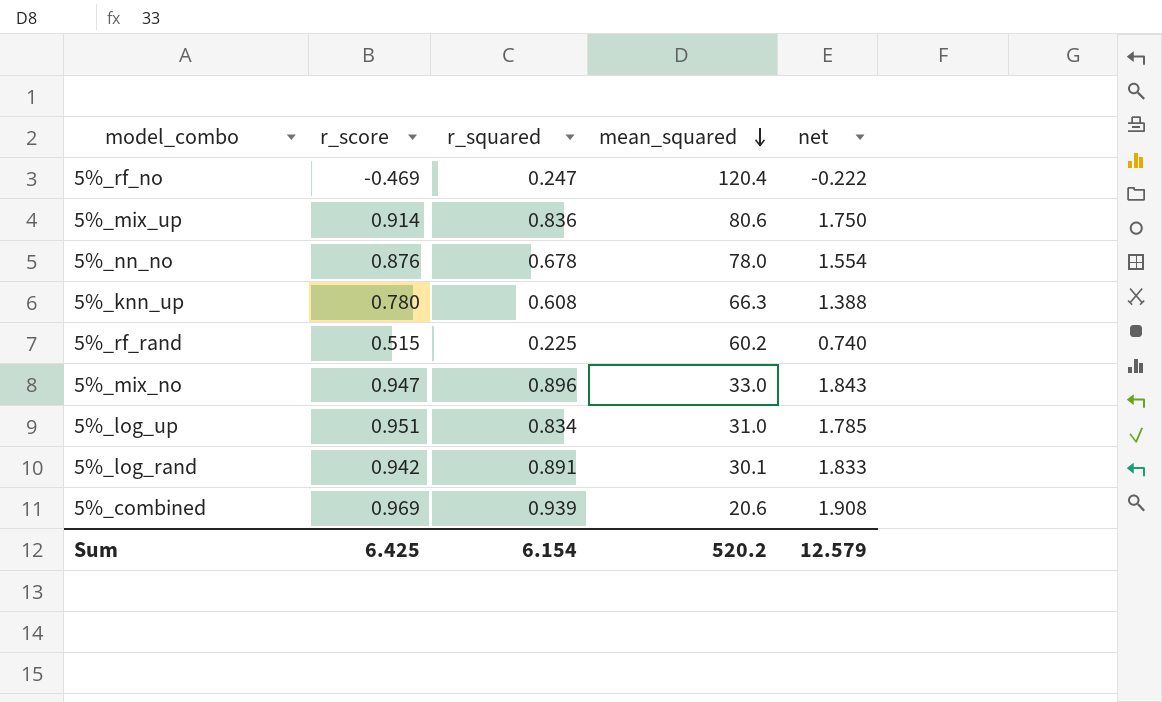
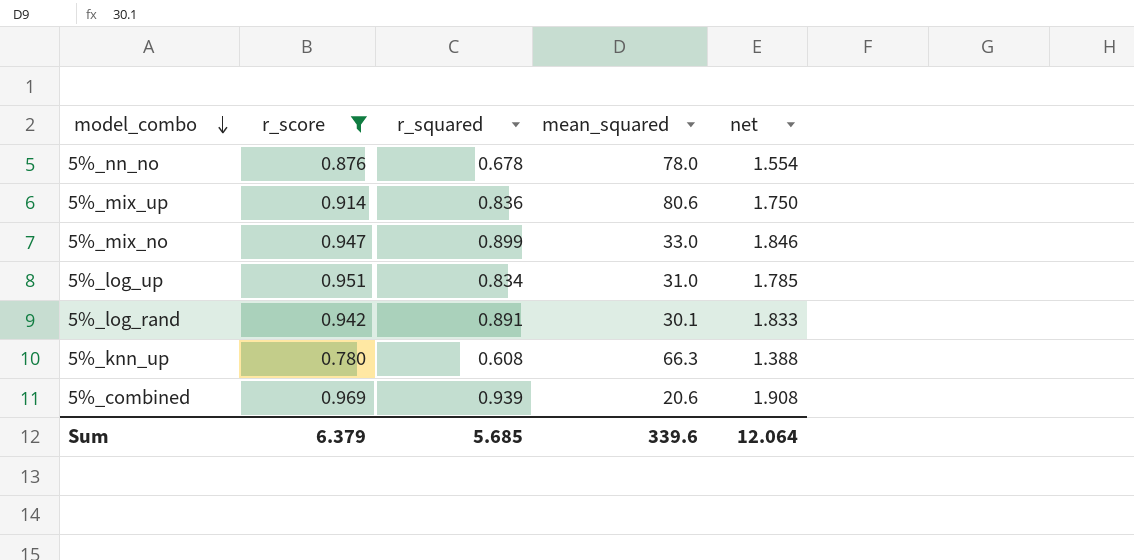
filter: none -> r_score >= 0.780
row order: mean_squared descending -> model_combo descending
5%_mix_no | r_squared: 0.896 -> 0.899
5%_mix_no | net: 1.843 -> 1.846
Sum | r_score: 6.425 -> 6.379
Sum | r_squared: 6.154 -> 5.685
Sum | mean_squared: 520.2 -> 339.6
Sum | net: 12.579 -> 12.064

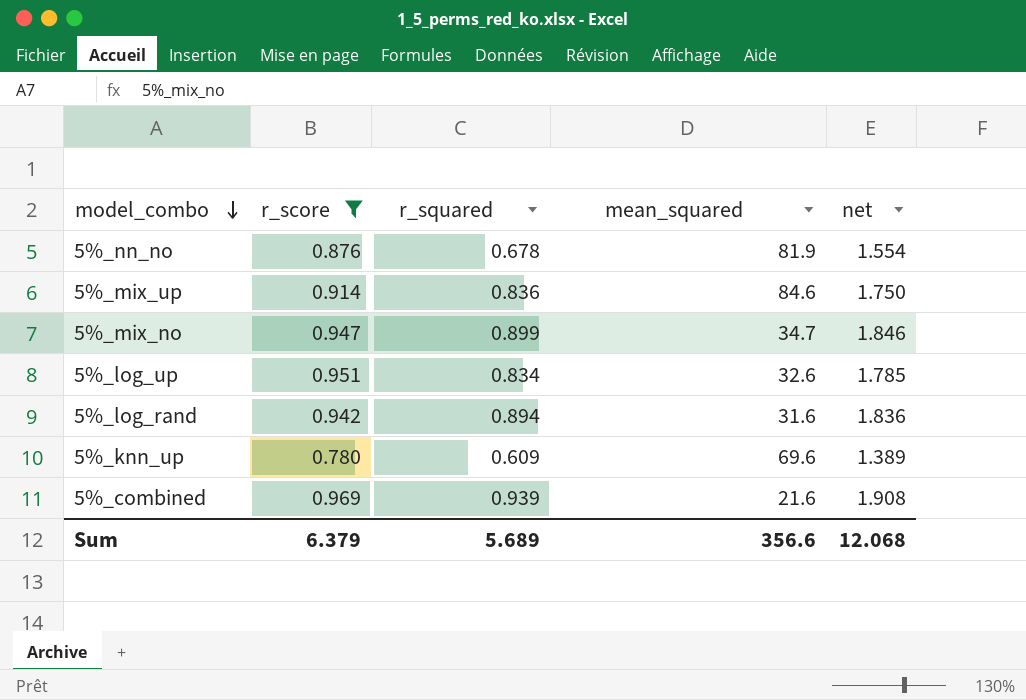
5%_nn_no | mean_squared: 78.0 -> 81.9
5%_mix_up | mean_squared: 80.6 -> 84.6
5%_mix_no | mean_squared: 33.0 -> 34.7
5%_log_up | mean_squared: 31.0 -> 32.6
5%_log_rand | r_squared: 0.891 -> 0.894
5%_log_rand | mean_squared: 30.1 -> 31.6
5%_log_rand | net: 1.833 -> 1.836
5%_knn_up | r_squared: 0.608 -> 0.609
5%_knn_up | mean_squared: 66.3 -> 69.6
5%_knn_up | net: 1.388 -> 1.389
5%_combined | mean_squared: 20.6 -> 21.6
Sum | r_squared: 5.685 -> 5.689
Sum | mean_squared: 339.6 -> 356.6
Sum | net: 12.064 -> 12.068

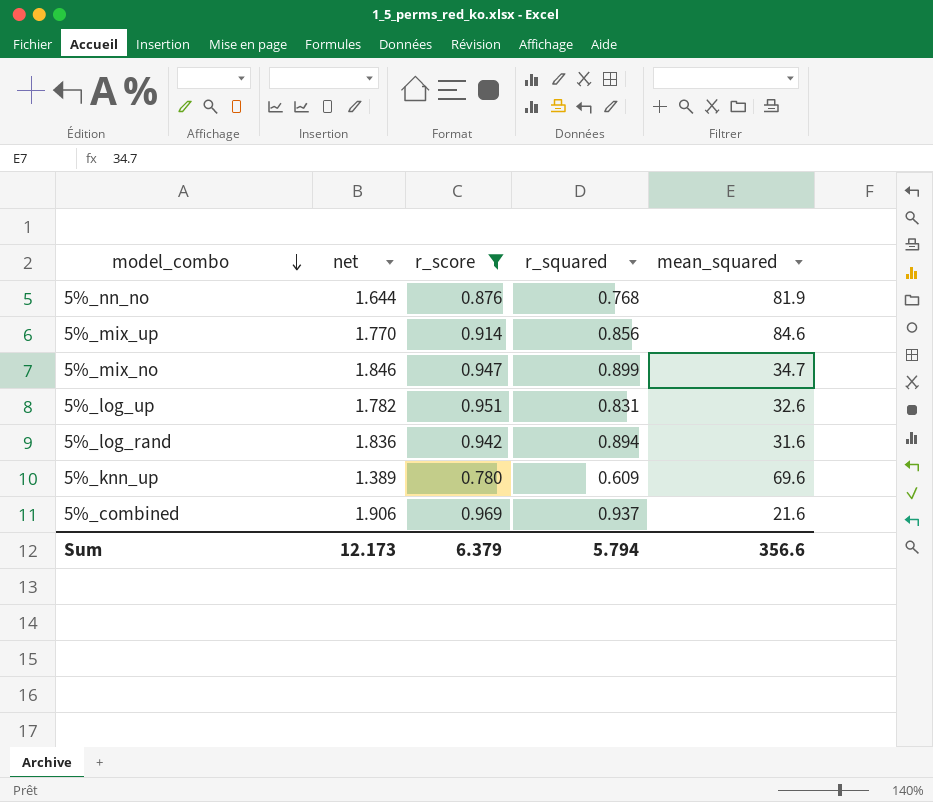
column net | position: 5 -> 2
5%_nn_no | net: 1.554 -> 1.644
5%_nn_no | r_squared: 0.678 -> 0.768
5%_mix_up | net: 1.750 -> 1.770
5%_mix_up | r_squared: 0.836 -> 0.856
5%_log_up | net: 1.785 -> 1.782
5%_log_up | r_squared: 0.834 -> 0.831
5%_combined | net: 1.908 -> 1.906
5%_combined | r_squared: 0.939 -> 0.937
Sum | net: 12.068 -> 12.173
Sum | r_squared: 5.689 -> 5.794

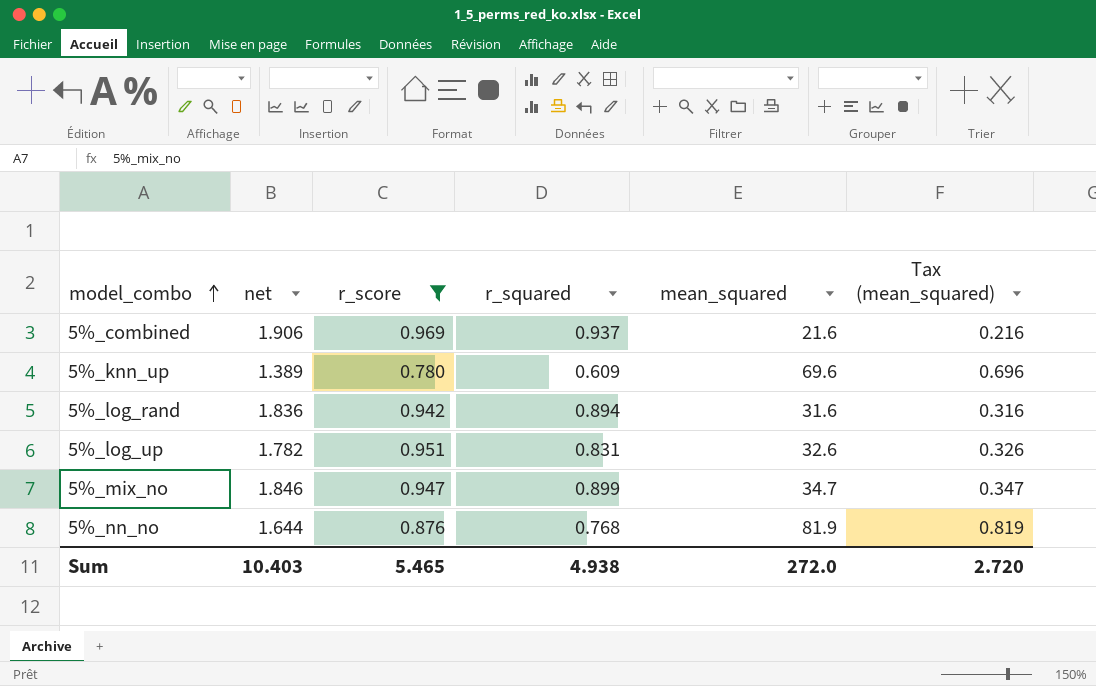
row order: model_combo descending -> model_combo ascending
column Tax (mean_squared) | formula: none -> [mean_squared] * 0.01
row 5%_mix_up: 1.770 | 0.914 | 0.856 | 84.6 -> none
Sum | net: 12.173 -> 10.403
Sum | r_score: 6.379 -> 5.465
Sum | r_squared: 5.794 -> 4.938
Sum | mean_squared: 356.6 -> 272.0

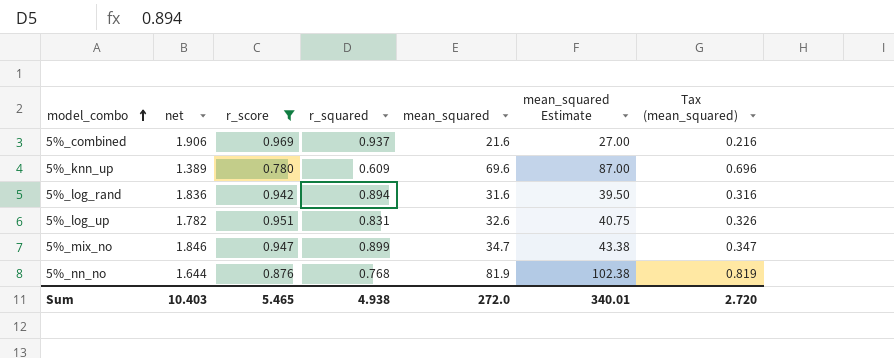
column mean_squared Estimate | formula: none -> [mean_squared] * 1.25

